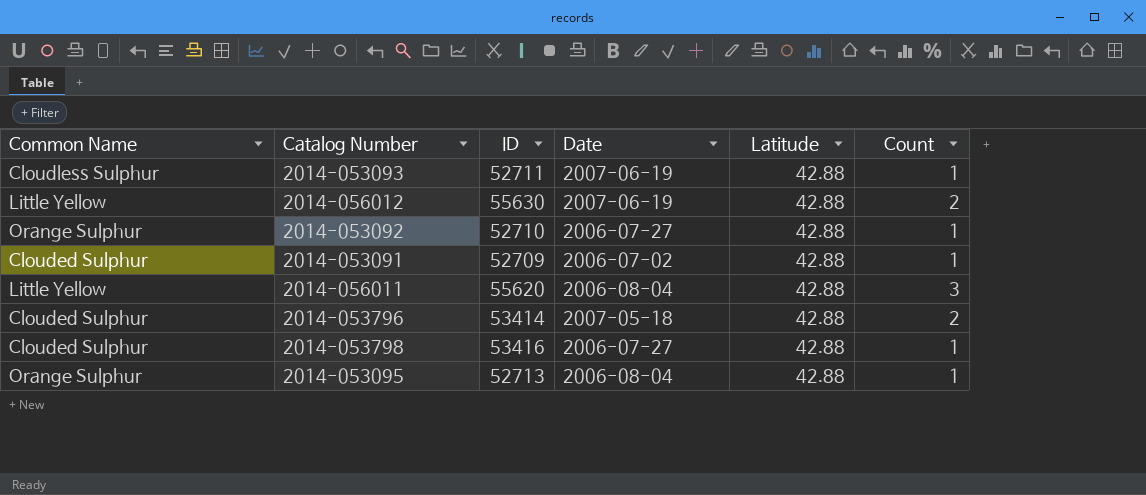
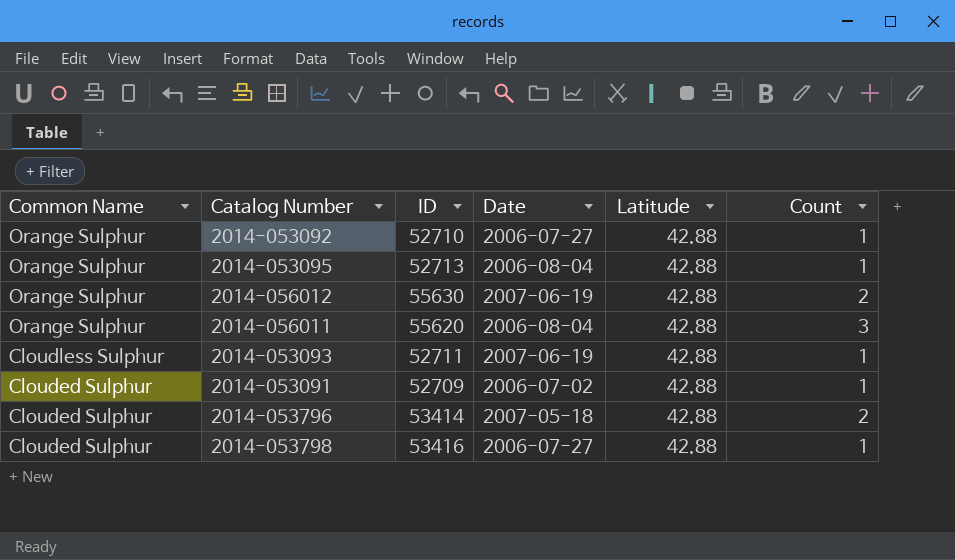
row order: none -> Common Name descending
2014-056012 | Common Name: Little Yellow -> Orange Sulphur
2014-056011 | Common Name: Little Yellow -> Orange Sulphur

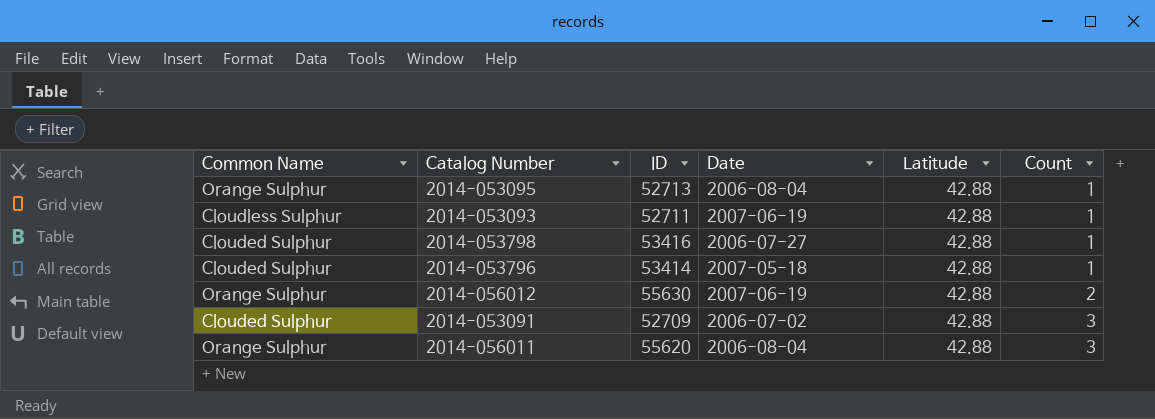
row order: Common Name descending -> Count ascending
row 2014-053092: Orange Sulphur | 52710 | 2006-07-27 | 42.88 | 1 -> none
2014-053796 | Count: 2 -> 1
2014-053091 | Count: 1 -> 3

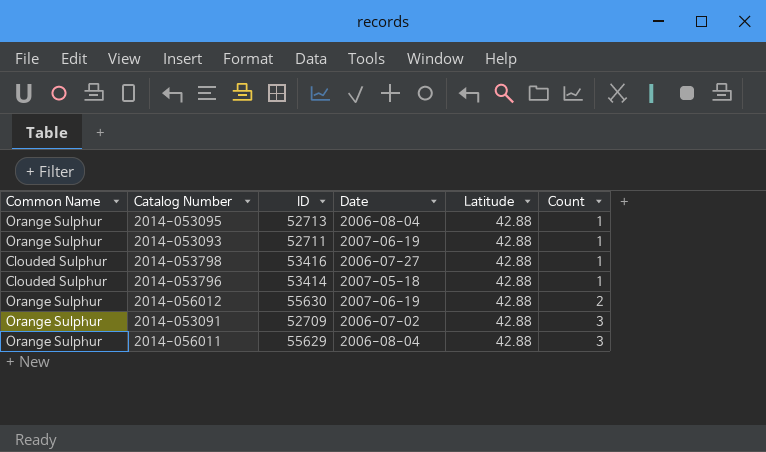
2014-053093 | Common Name: Cloudless Sulphur -> Orange Sulphur
2014-053091 | Common Name: Clouded Sulphur -> Orange Sulphur
2014-056011 | ID: 55620 -> 55629

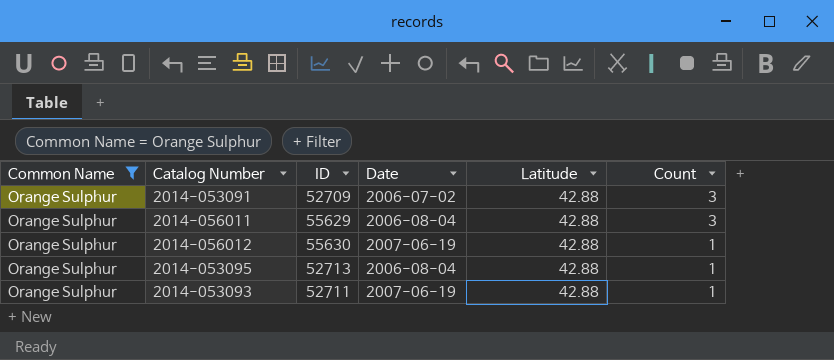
filter: none -> Common Name = Orange Sulphur
row order: Count ascending -> Count descending
2014-056012 | Count: 2 -> 1

